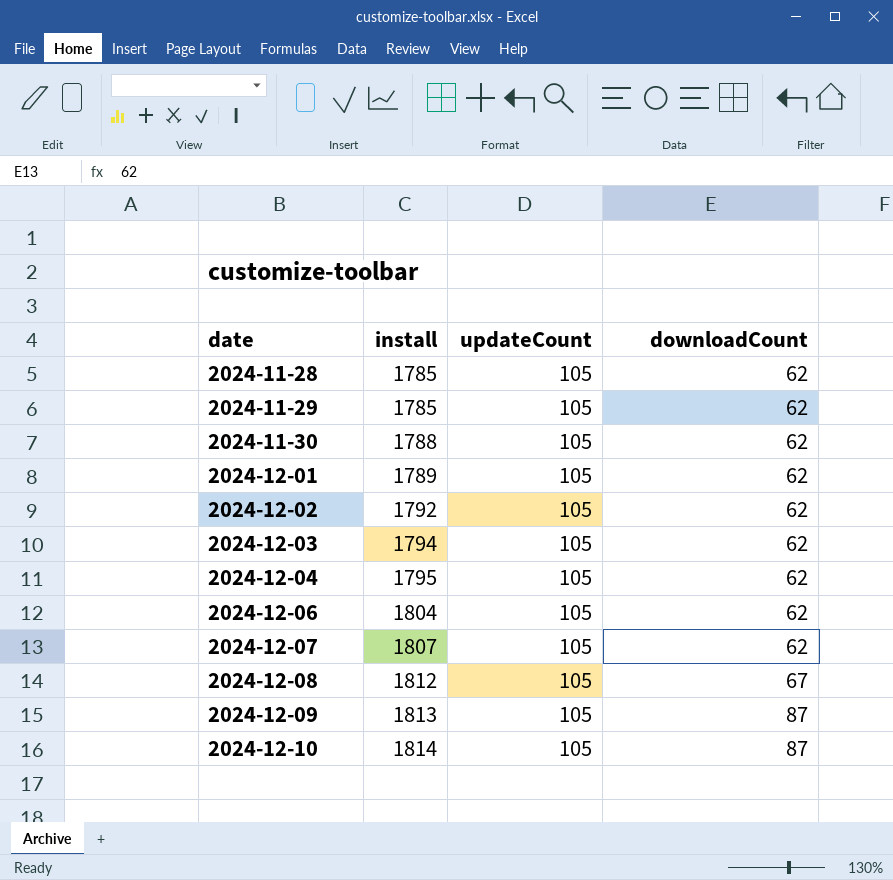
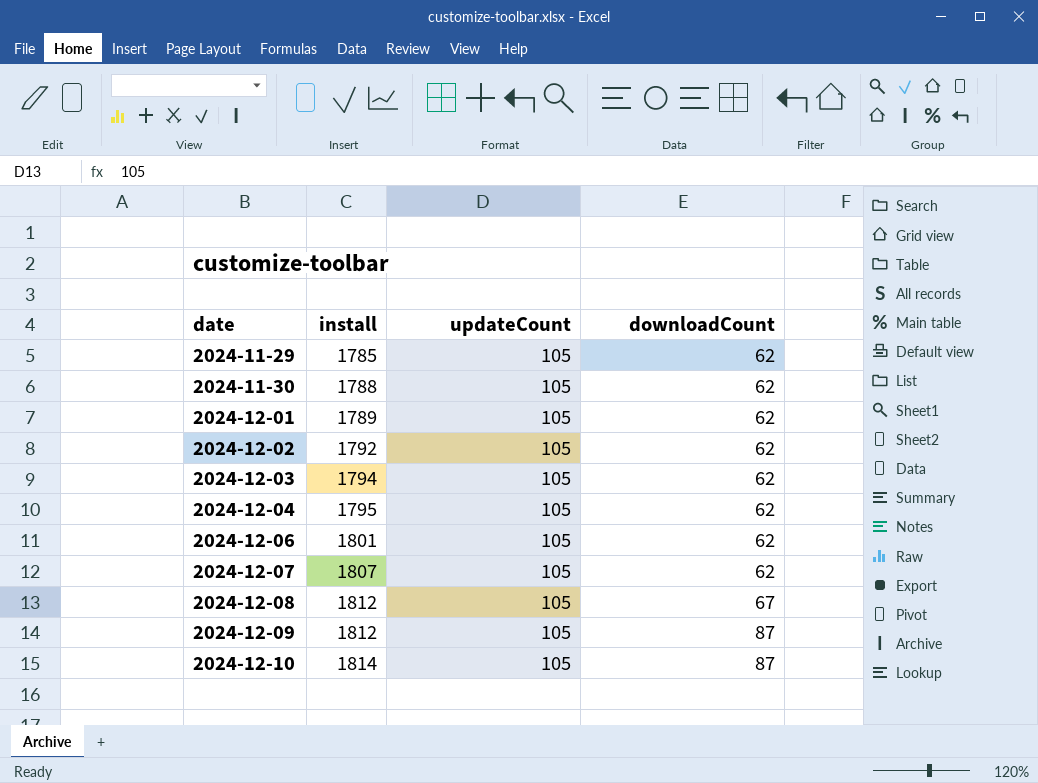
row 2024-11-28: 1785 | 105 | 62 -> none
2024-12-06 | install: 1804 -> 1801
2024-12-09 | install: 1813 -> 1812

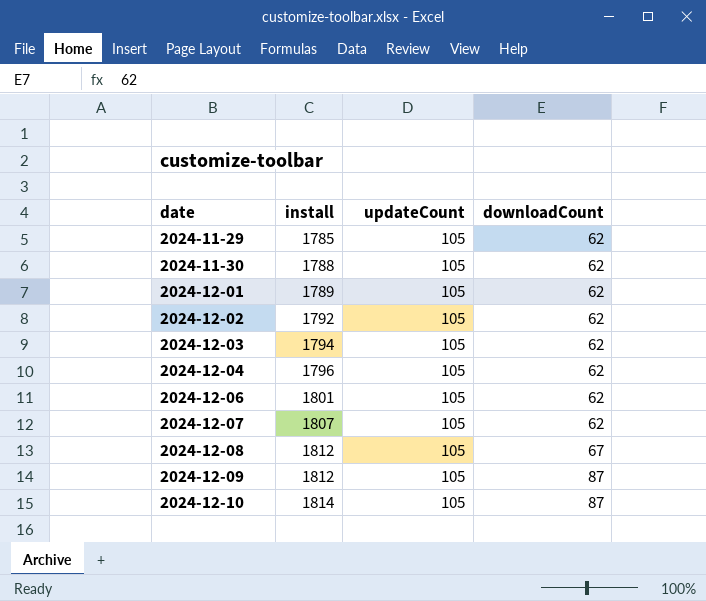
2024-12-04 | install: 1795 -> 1796

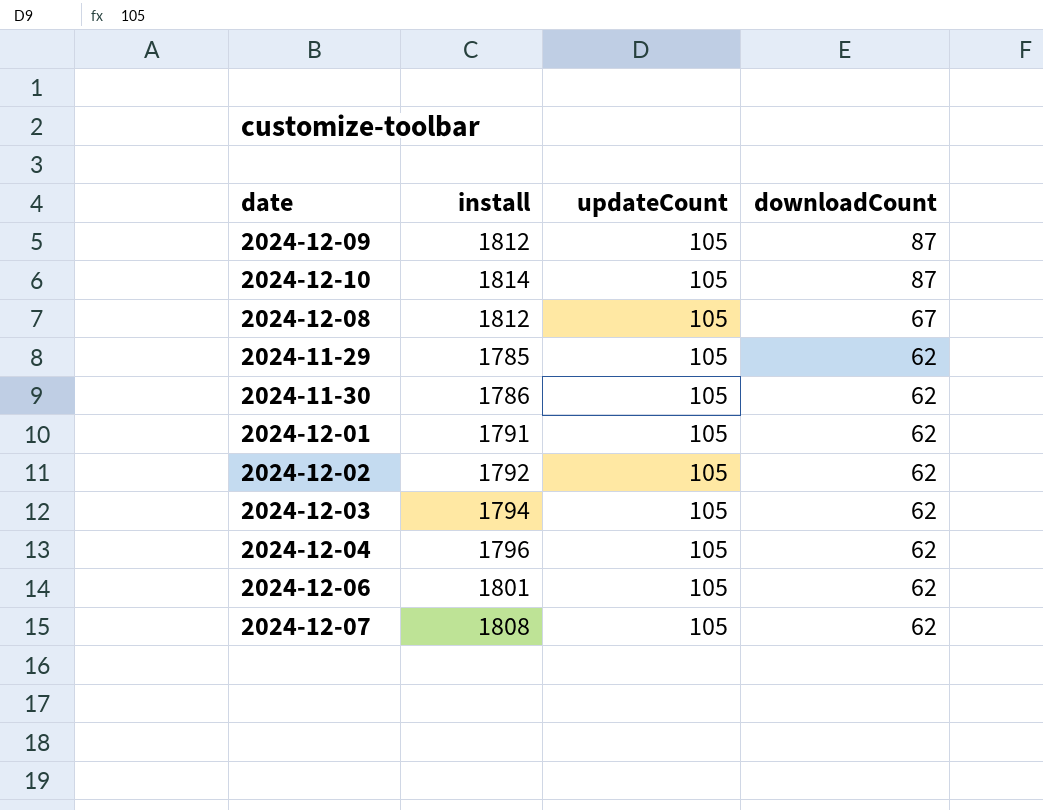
row order: date ascending -> downloadCount descending
2024-11-30 | install: 1788 -> 1786
2024-12-01 | install: 1789 -> 1791
2024-12-07 | install: 1807 -> 1808

